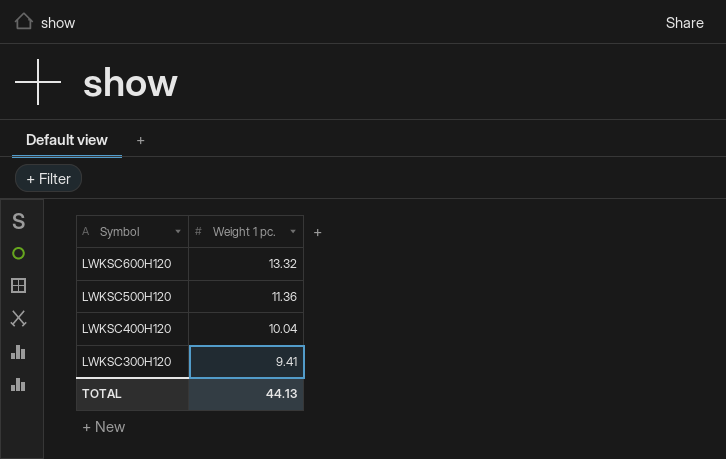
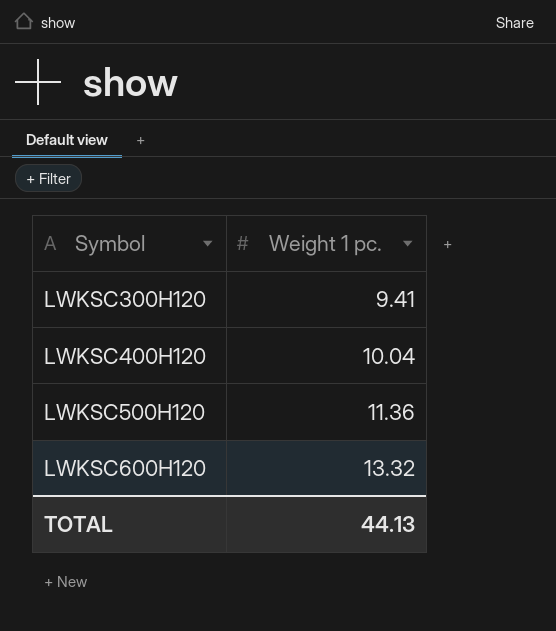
row order: Symbol descending -> Symbol ascending

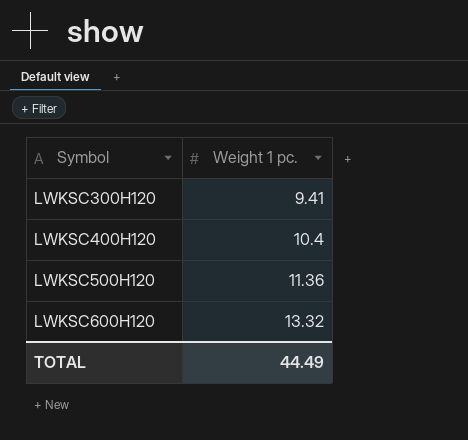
LWKSC400H120 | Weight 1 pc.: 10.04 -> 10.4
TOTAL | Weight 1 pc.: 44.13 -> 44.49

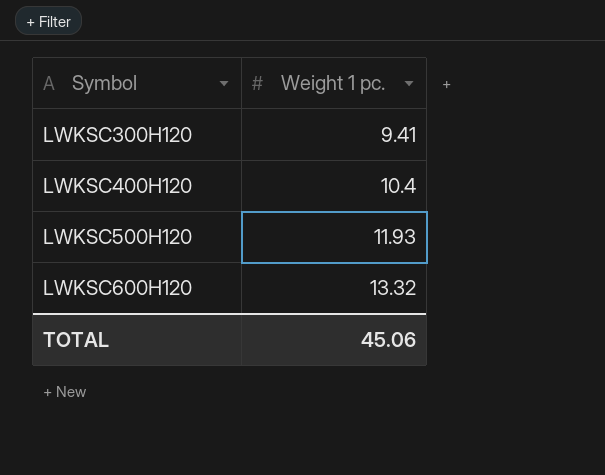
LWKSC500H120 | Weight 1 pc.: 11.36 -> 11.93
TOTAL | Weight 1 pc.: 44.49 -> 45.06

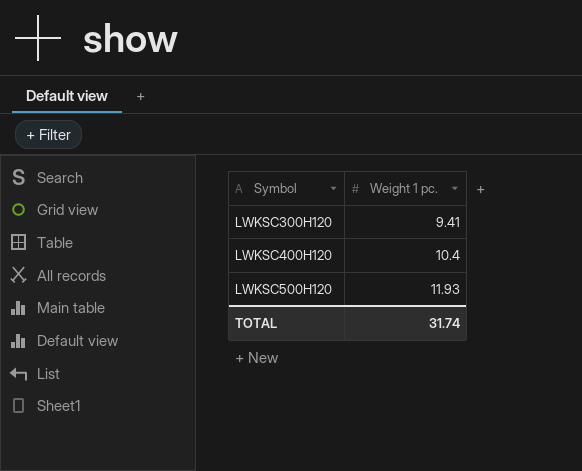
row LWKSC600H120: 13.32 -> none
TOTAL | Weight 1 pc.: 45.06 -> 31.74

